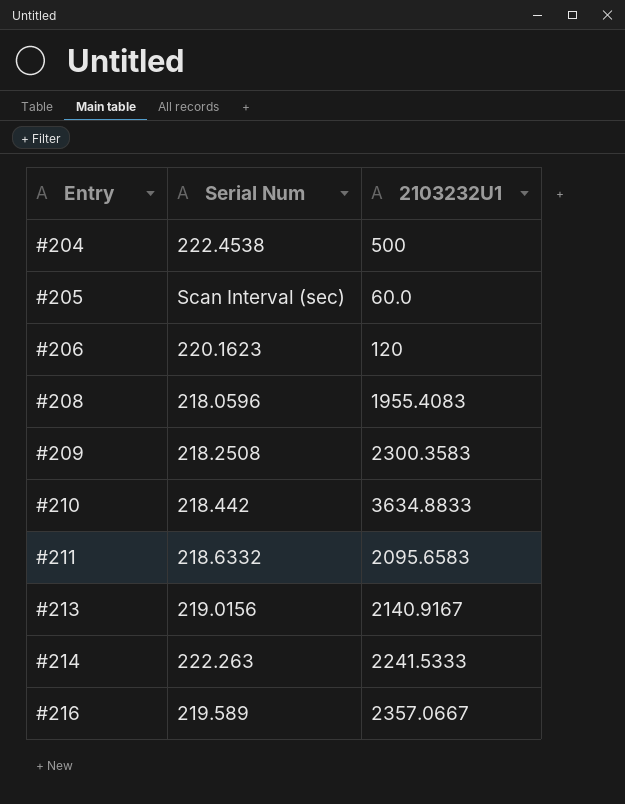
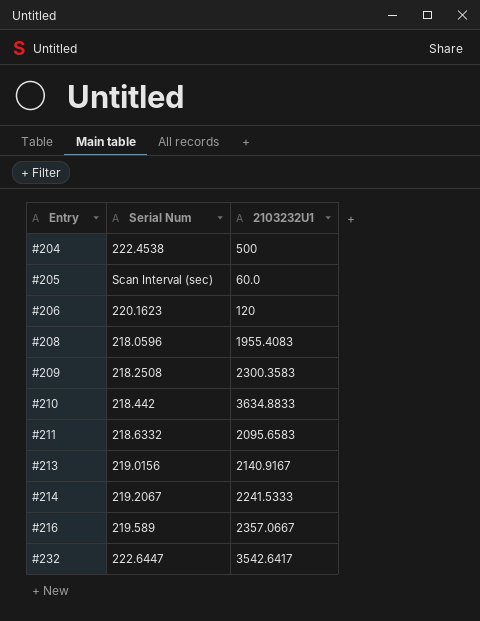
#214 | Serial Num: 222.263 -> 219.2067
row #232: none -> 222.6447 | 3542.6417

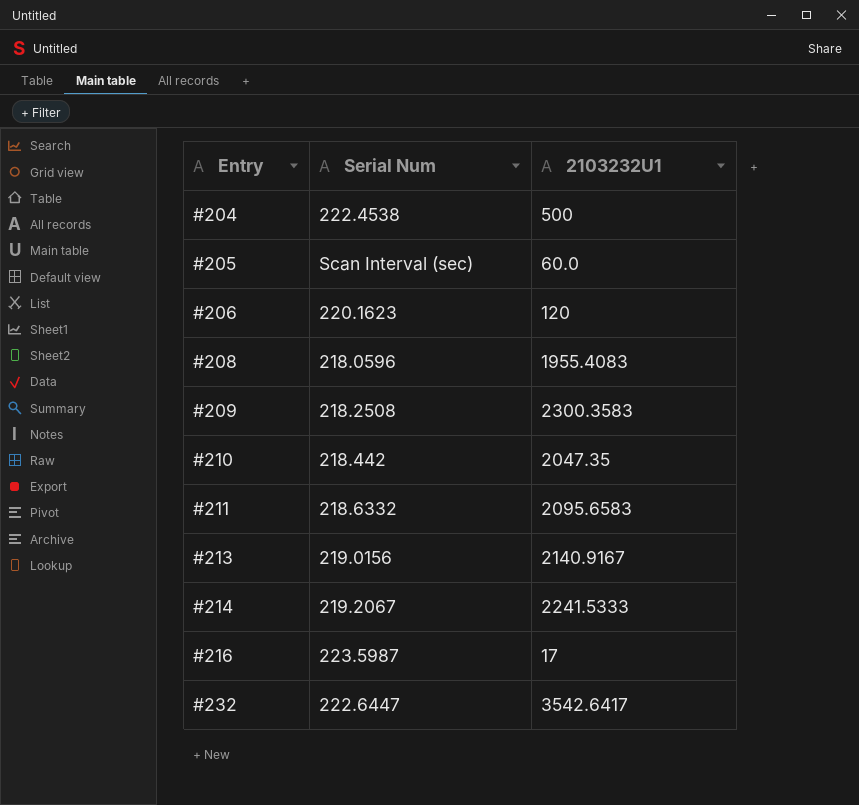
#210 | 2103232U1: 3634.8833 -> 2047.35
#216 | Serial Num: 219.589 -> 223.5987
#216 | 2103232U1: 2357.0667 -> 17

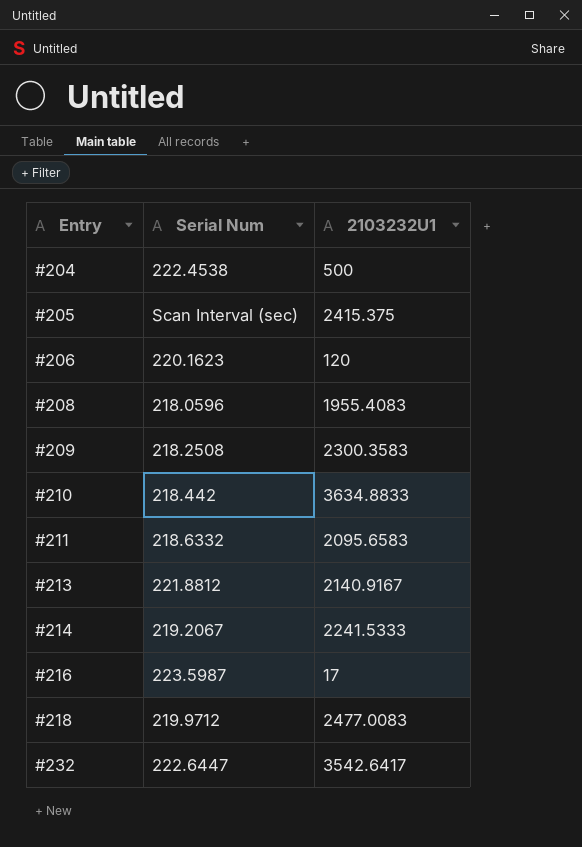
#205 | 2103232U1: 60.0 -> 2415.375
#210 | 2103232U1: 2047.35 -> 3634.8833
#213 | Serial Num: 219.0156 -> 221.8812
row #218: none -> 219.9712 | 2477.0083

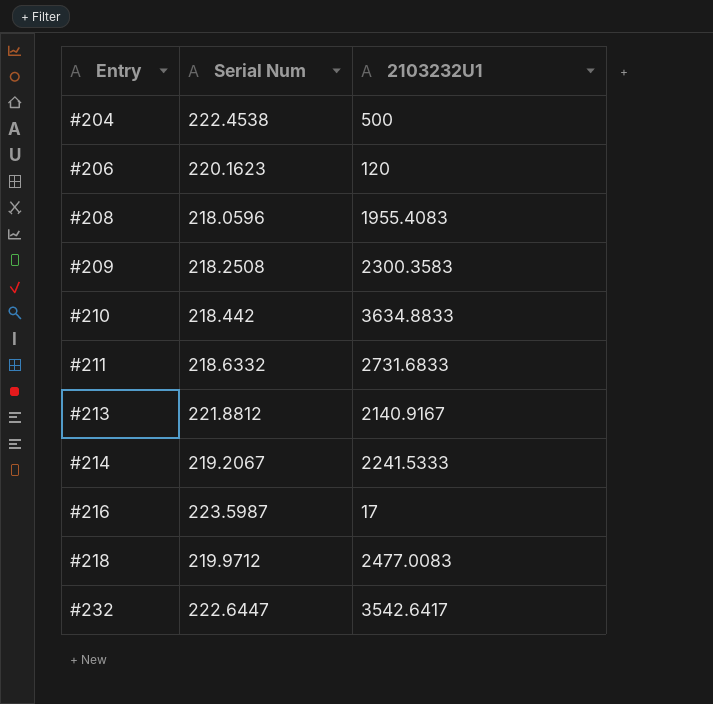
row #205: Scan Interval (sec) | 2415.375 -> none
#211 | 2103232U1: 2095.6583 -> 2731.6833

